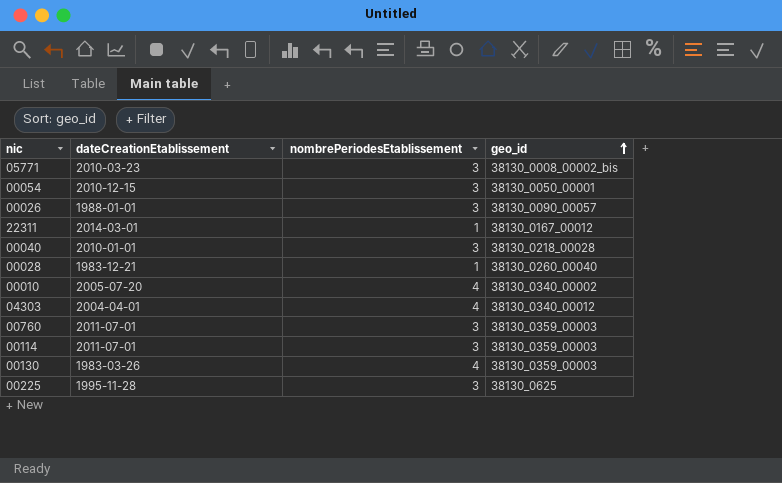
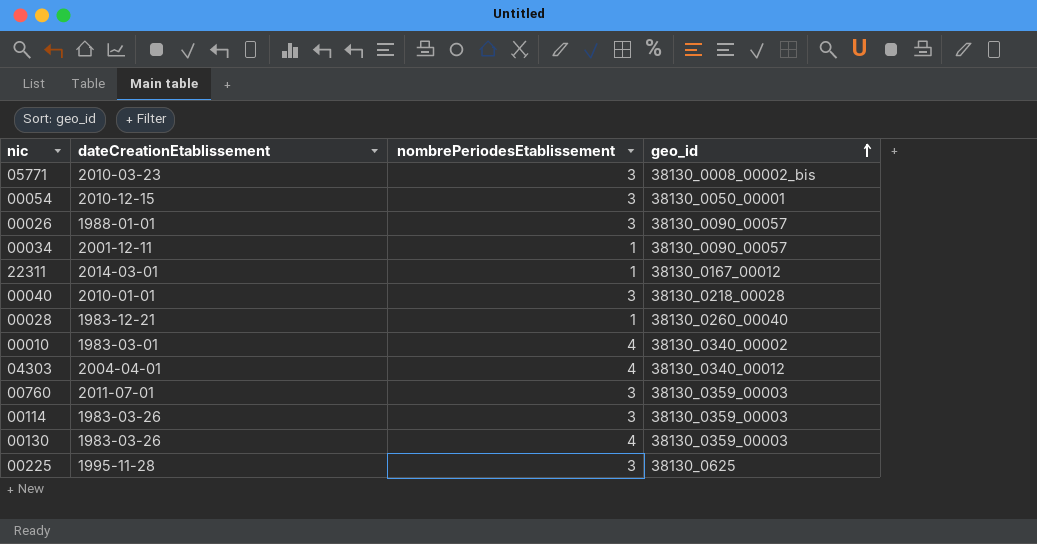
row 00034: none -> 2001-12-11 | 1 | 38130_0090_00057
00010 | dateCreationEtablissement: 2005-07-20 -> 1983-03-01
00114 | dateCreationEtablissement: 2011-07-01 -> 1983-03-26

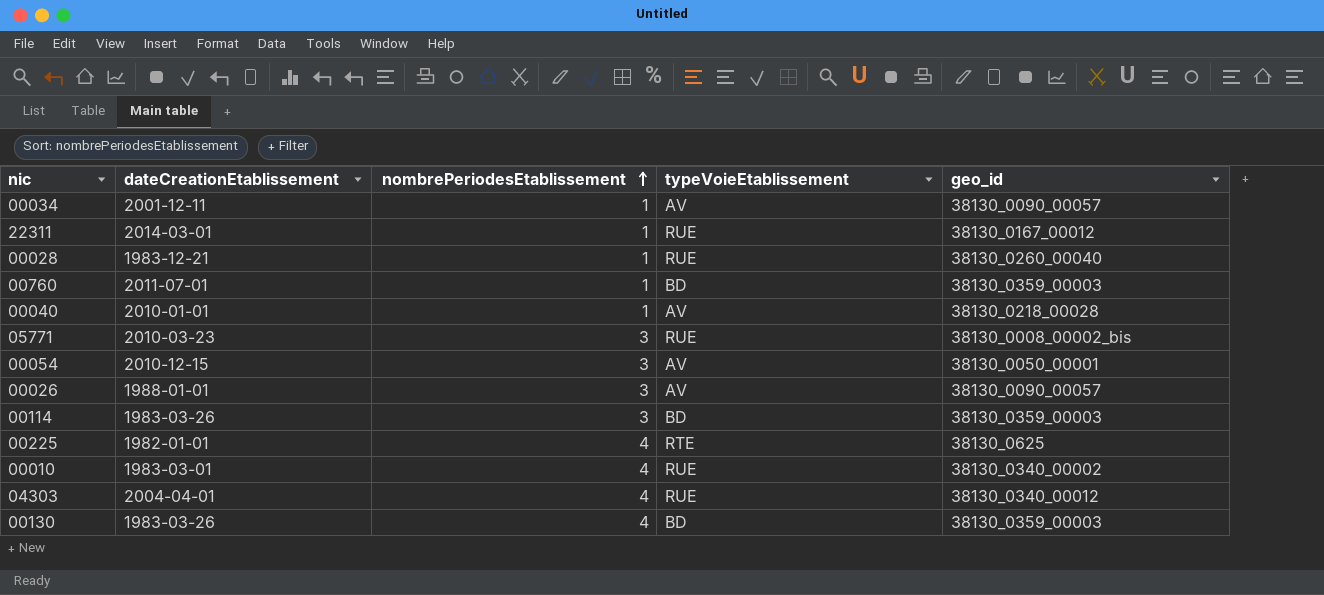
row order: geo_id ascending -> nombrePeriodesEtablissement ascending
column typeVoieEtablissement | position: none -> 4
00760 | nombrePeriodesEtablissement: 3 -> 1
00040 | nombrePeriodesEtablissement: 3 -> 1
00225 | dateCreationEtablissement: 1995-11-28 -> 1982-01-01
00225 | nombrePeriodesEtablissement: 3 -> 4

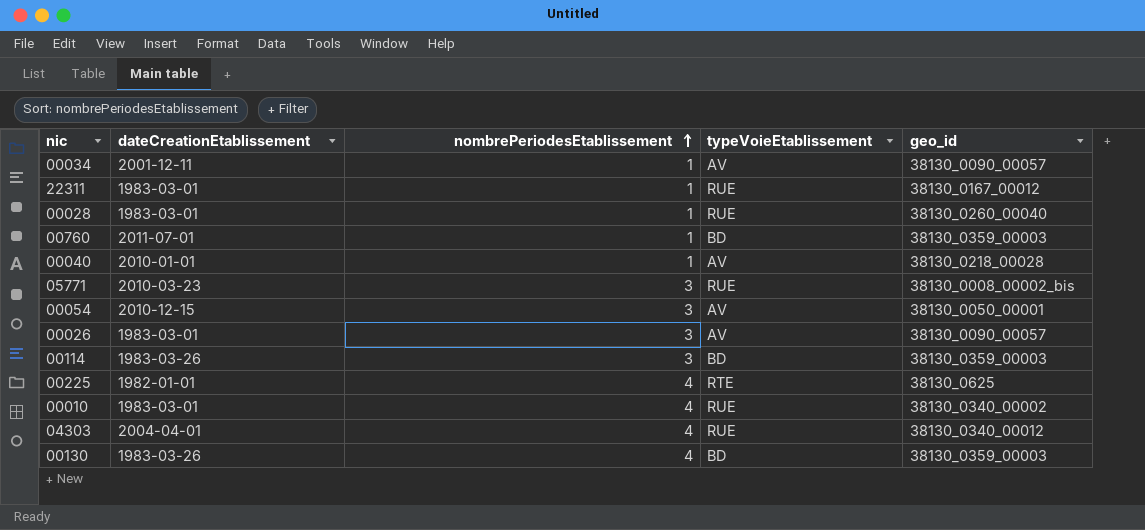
22311 | dateCreationEtablissement: 2014-03-01 -> 1983-03-01
00028 | dateCreationEtablissement: 1983-12-21 -> 1983-03-01
00026 | dateCreationEtablissement: 1988-01-01 -> 1983-03-01

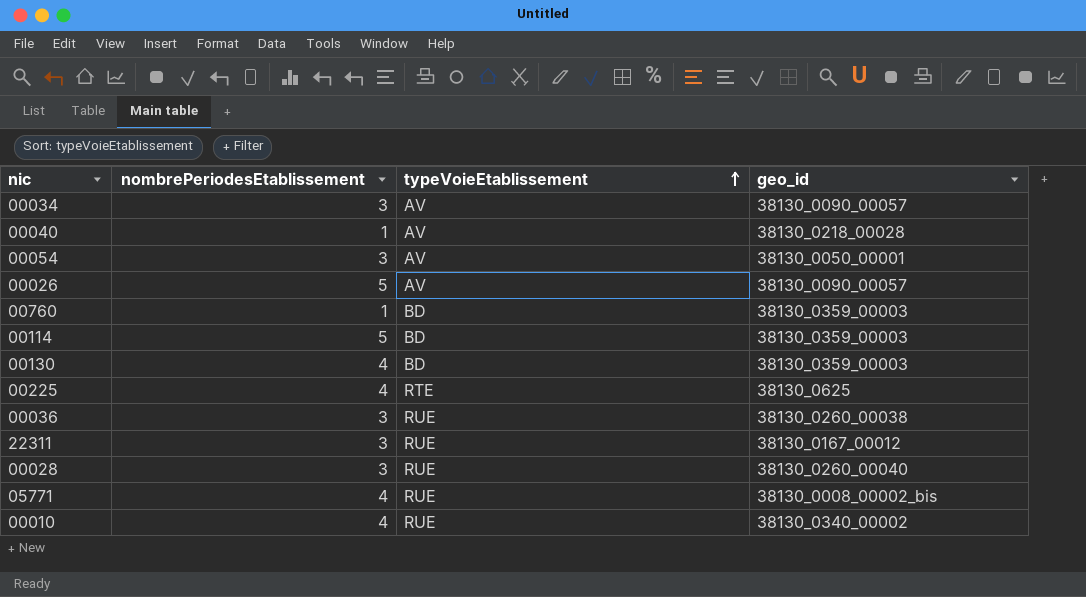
row order: nombrePeriodesEtablissement ascending -> typeVoieEtablissement ascending
column dateCreationEtablissement | position: 2 -> none
row 04303: 2004-04-01 | 4 | RUE | 38130_0340_00012 -> none
00034 | nombrePeriodesEtablissement: 1 -> 3
00026 | nombrePeriodesEtablissement: 3 -> 5
00114 | nombrePeriodesEtablissement: 3 -> 5
row 00036: none -> 3 | RUE | 38130_0260_00038
22311 | nombrePeriodesEtablissement: 1 -> 3
00028 | nombrePeriodesEtablissement: 1 -> 3
05771 | nombrePeriodesEtablissement: 3 -> 4

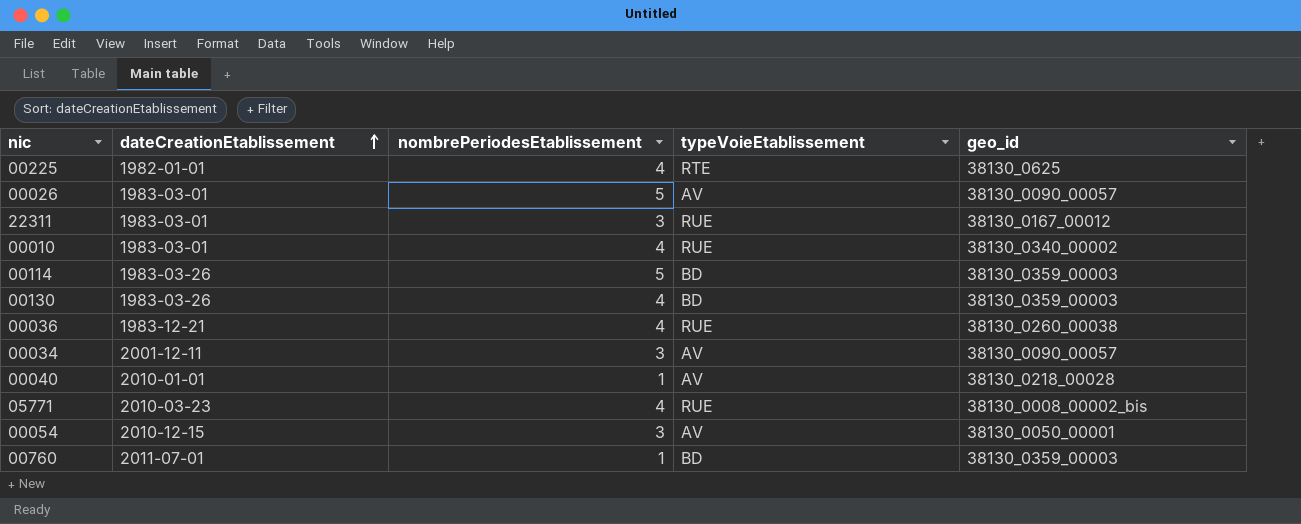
row order: typeVoieEtablissement ascending -> dateCreationEtablissement ascending
column dateCreationEtablissement | position: none -> 2
row 00028: 3 | RUE | 38130_0260_00040 -> none
00036 | nombrePeriodesEtablissement: 3 -> 4

